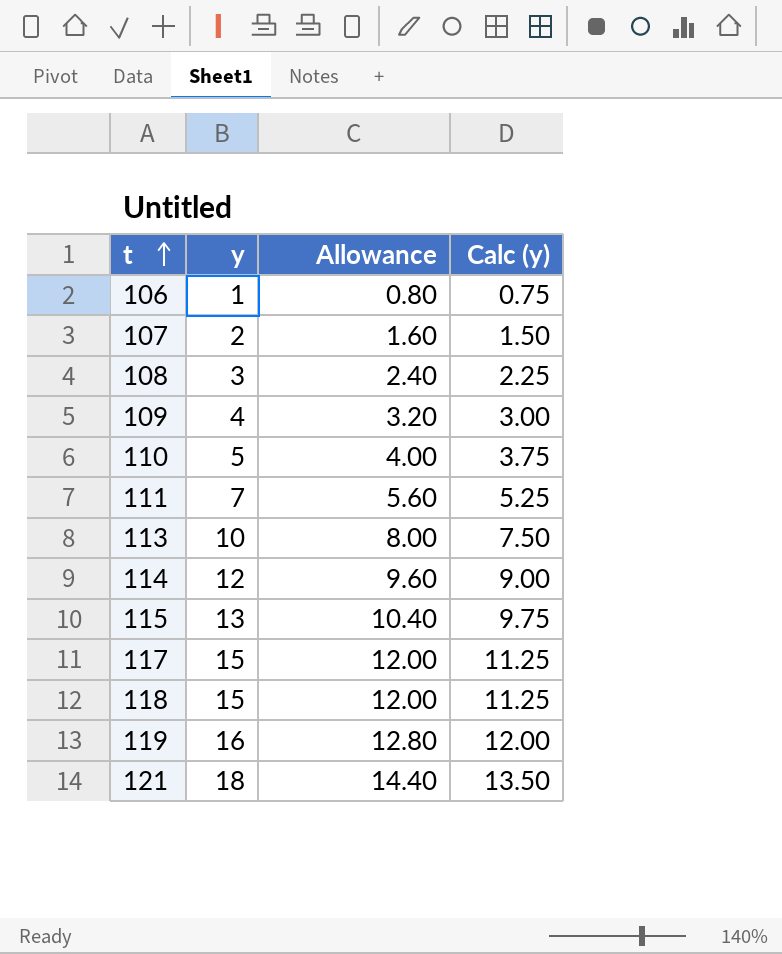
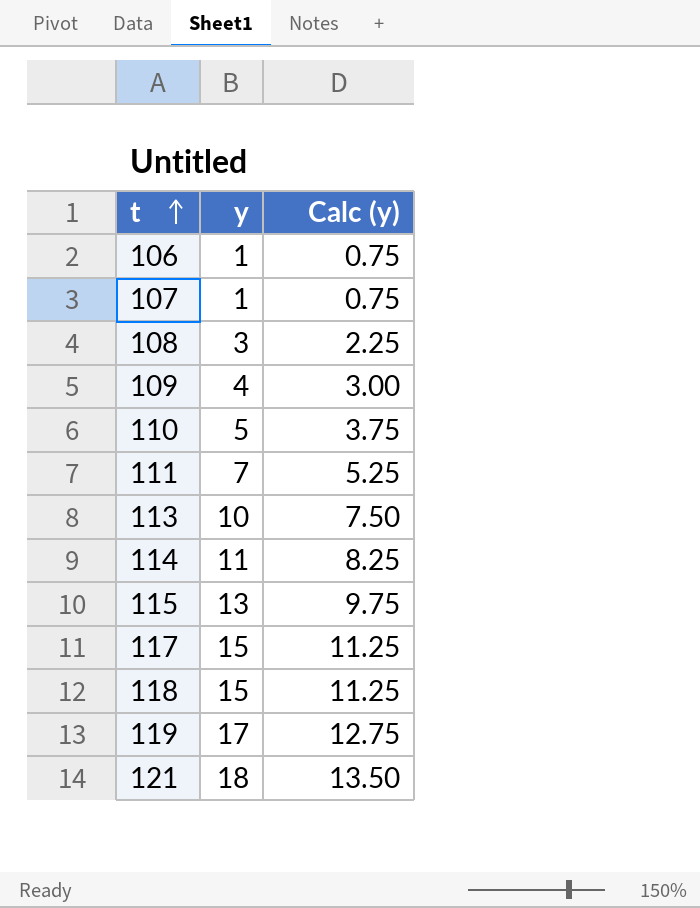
column Allowance | formula: [y] * 0.8 -> none
107 | y: 2 -> 1
107 | Calc (y): 1.50 -> 0.75
114 | y: 12 -> 11
114 | Calc (y): 9.00 -> 8.25
119 | y: 16 -> 17
119 | Calc (y): 12.00 -> 12.75

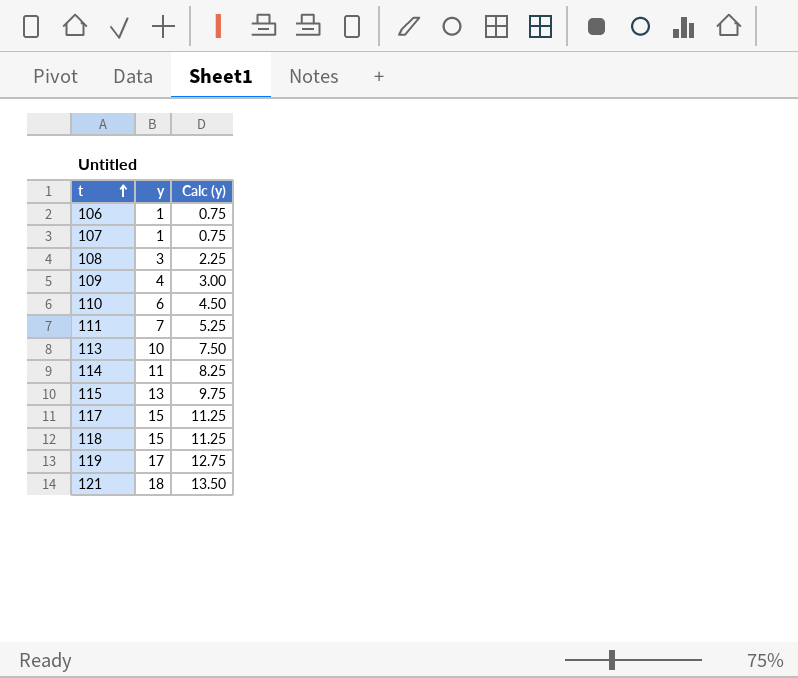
110 | y: 5 -> 6
110 | Calc (y): 3.75 -> 4.50

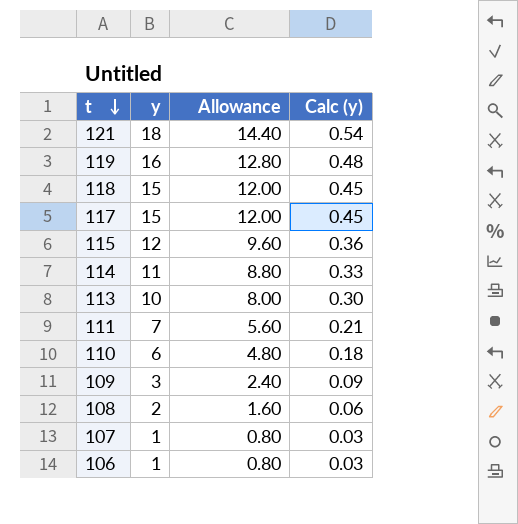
row order: t ascending -> t descending
column Allowance | formula: none -> [y] * 0.8
column Calc (y) | formula: [y] * 0.75 -> [y] * 0.03
119 | y: 17 -> 16
115 | y: 13 -> 12
109 | y: 4 -> 3
108 | y: 3 -> 2

